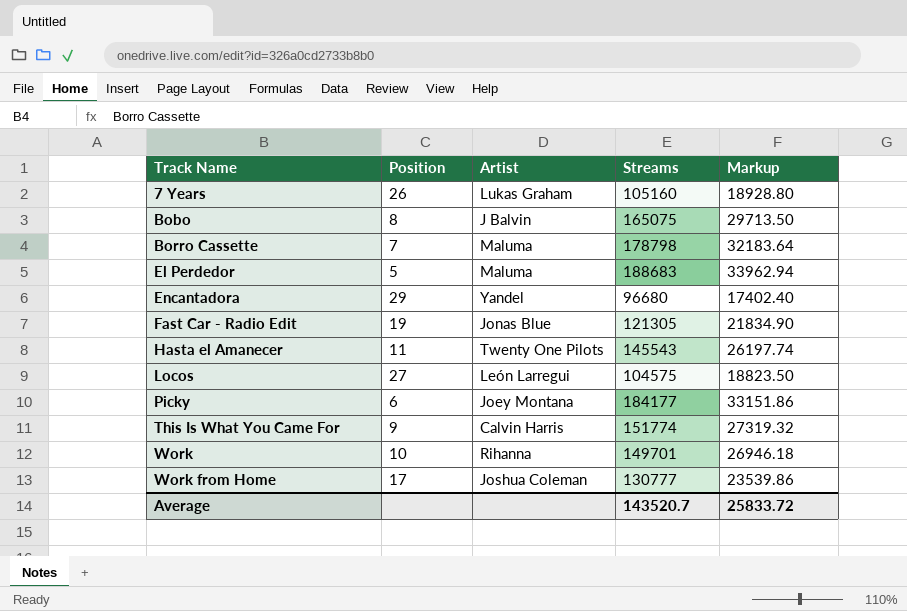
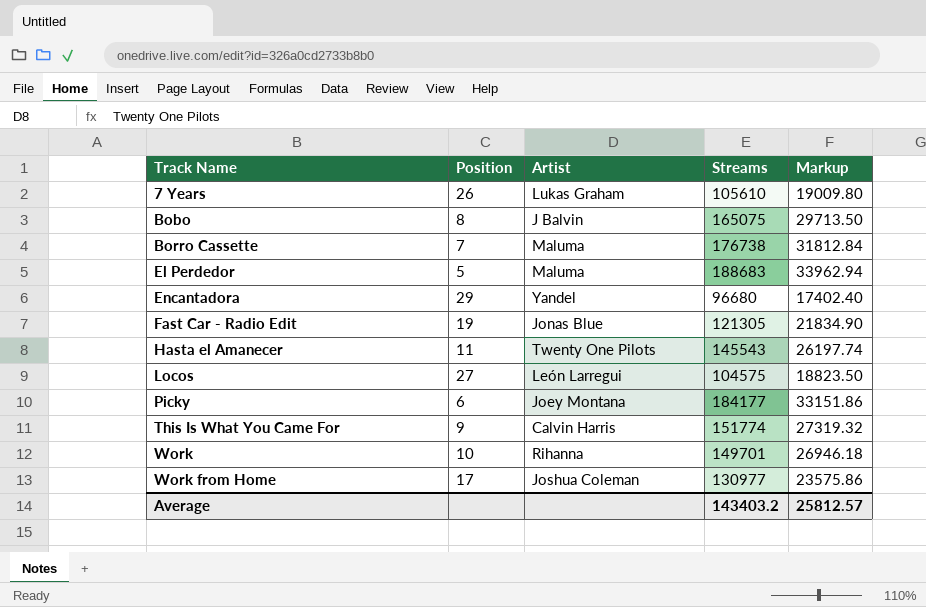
7 Years | Streams: 105160 -> 105610
7 Years | Markup: 18928.80 -> 19009.80
Borro Cassette | Streams: 178798 -> 176738
Borro Cassette | Markup: 32183.64 -> 31812.84
Work from Home | Streams: 130777 -> 130977
Work from Home | Markup: 23539.86 -> 23575.86
Average | Streams: 143520.7 -> 143403.2
Average | Markup: 25833.72 -> 25812.57

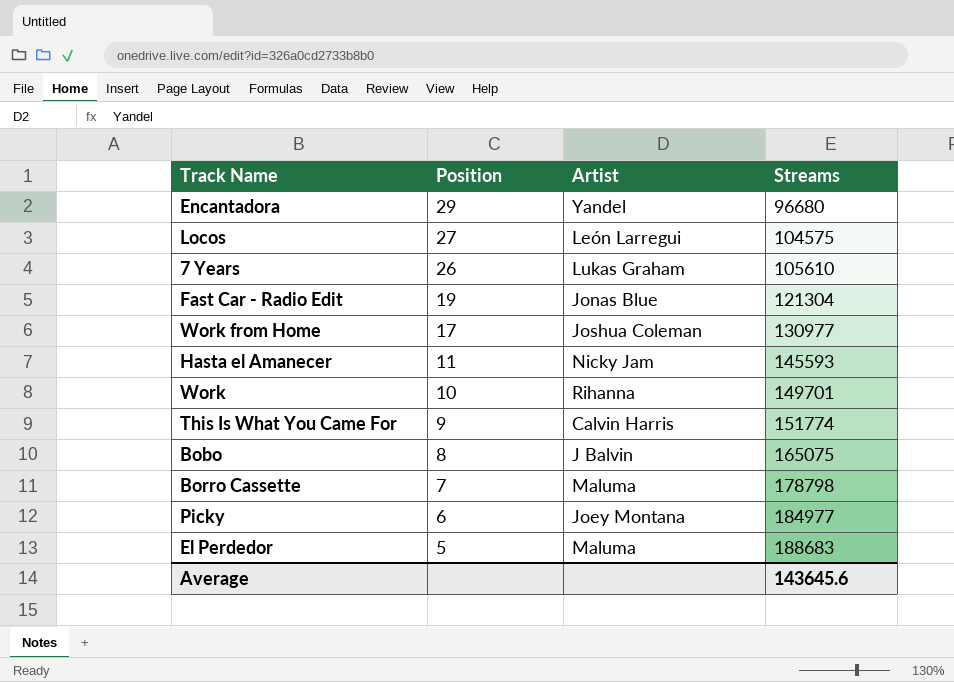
row order: Track Name ascending -> Position descending
column Markup | formula: [Streams] * 0.18 -> none
Fast Car - Radio Edit | Streams: 121305 -> 121304
Hasta el Amanecer | Artist: Twenty One Pilots -> Nicky Jam
Hasta el Amanecer | Streams: 145543 -> 145593
Borro Cassette | Streams: 176738 -> 178798
Picky | Streams: 184177 -> 184977
Average | Streams: 143403.2 -> 143645.6

